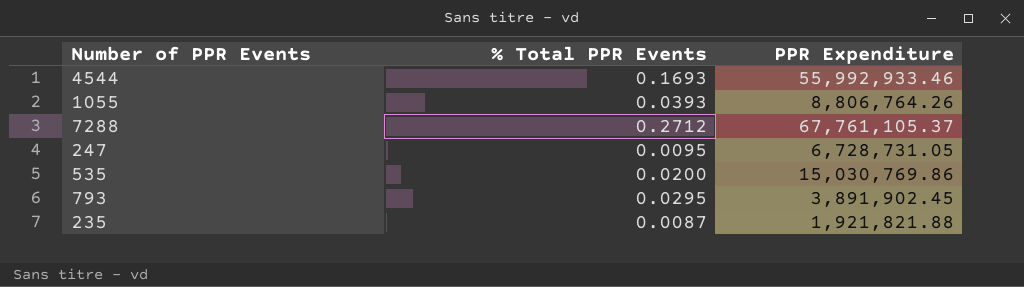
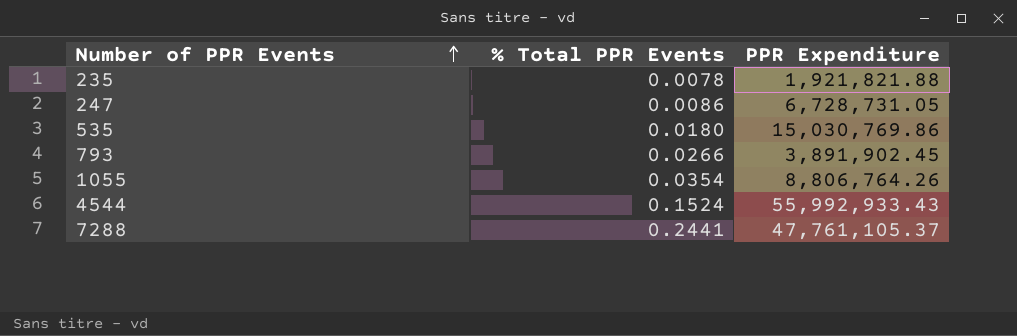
row order: none -> Number of PPR Events ascending
235 | % Total PPR Events: 0.0087 -> 0.0078
247 | % Total PPR Events: 0.0095 -> 0.0086
535 | % Total PPR Events: 0.0200 -> 0.0180
793 | % Total PPR Events: 0.0295 -> 0.0266
1055 | % Total PPR Events: 0.0393 -> 0.0354
4544 | % Total PPR Events: 0.1693 -> 0.1524
4544 | PPR Expenditure: 55,992,933.46 -> 55,992,933.43
7288 | % Total PPR Events: 0.2712 -> 0.2441
7288 | PPR Expenditure: 67,761,105.37 -> 47,761,105.37

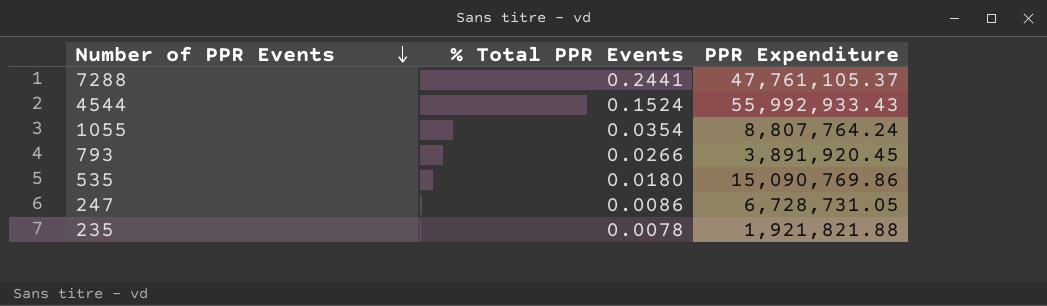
row order: Number of PPR Events ascending -> Number of PPR Events descending
1055 | PPR Expenditure: 8,806,764.26 -> 8,807,764.24
793 | PPR Expenditure: 3,891,902.45 -> 3,891,920.45
535 | PPR Expenditure: 15,030,769.86 -> 15,090,769.86

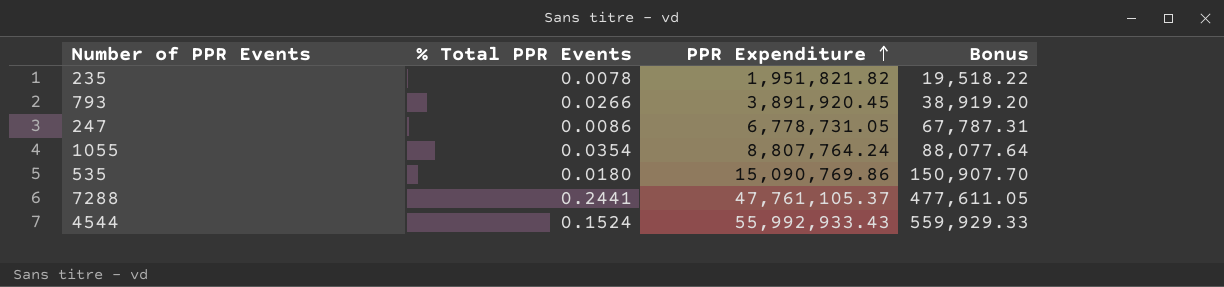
row order: Number of PPR Events descending -> PPR Expenditure ascending
column Bonus | formula: none -> [PPR Expenditure] * 0.01
235 | PPR Expenditure: 1,921,821.88 -> 1,951,821.82
247 | PPR Expenditure: 6,728,731.05 -> 6,778,731.05

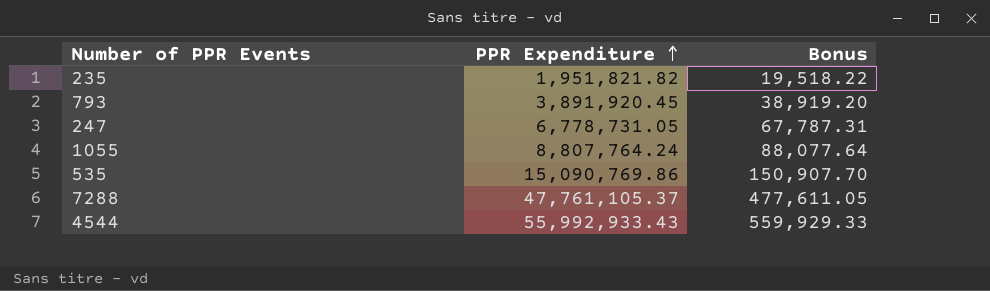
column % Total PPR Events | position: 2 -> none

